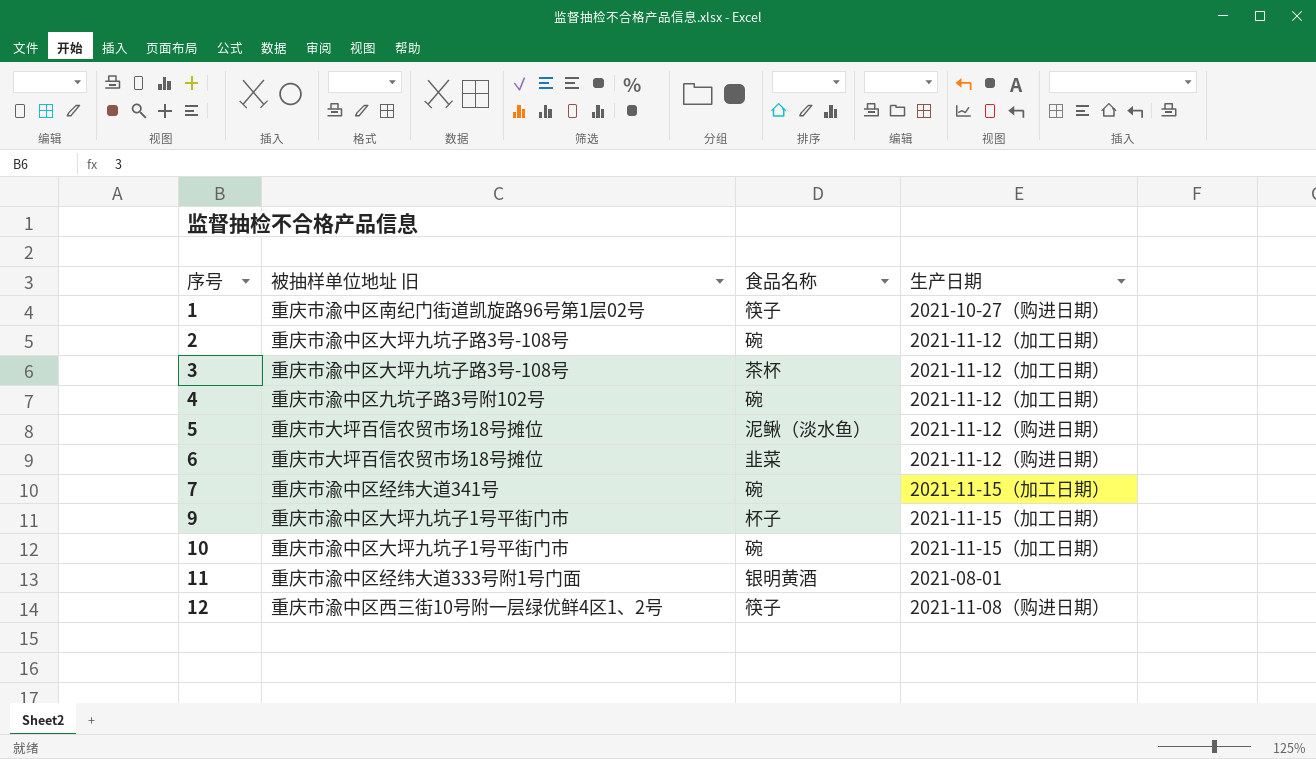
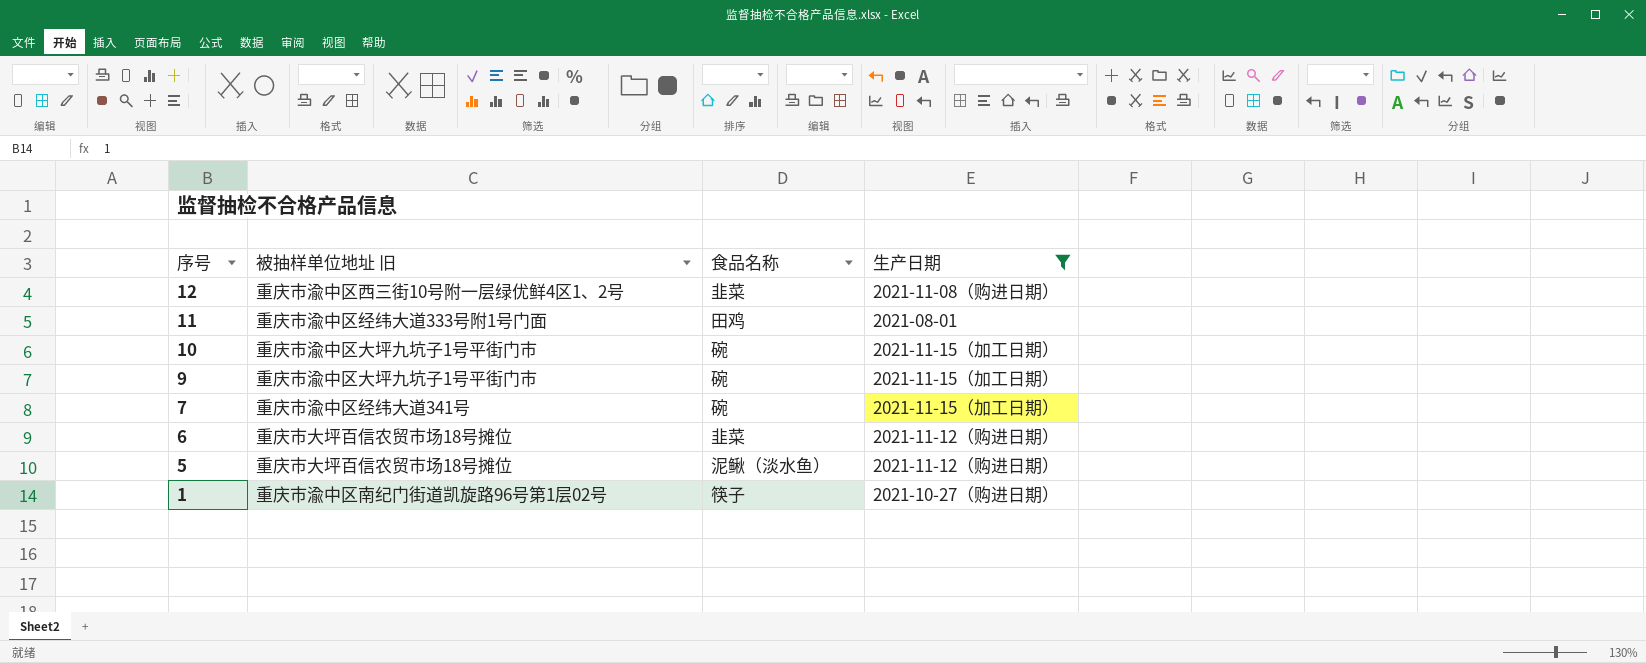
filter: none -> 生产日期 != 2021-11-12（加工日期）
row order: 序号 ascending -> 序号 descending
12 | 食品名称: 筷子 -> 韭菜
11 | 食品名称: 银明黄酒 -> 田鸡
9 | 食品名称: 杯子 -> 碗

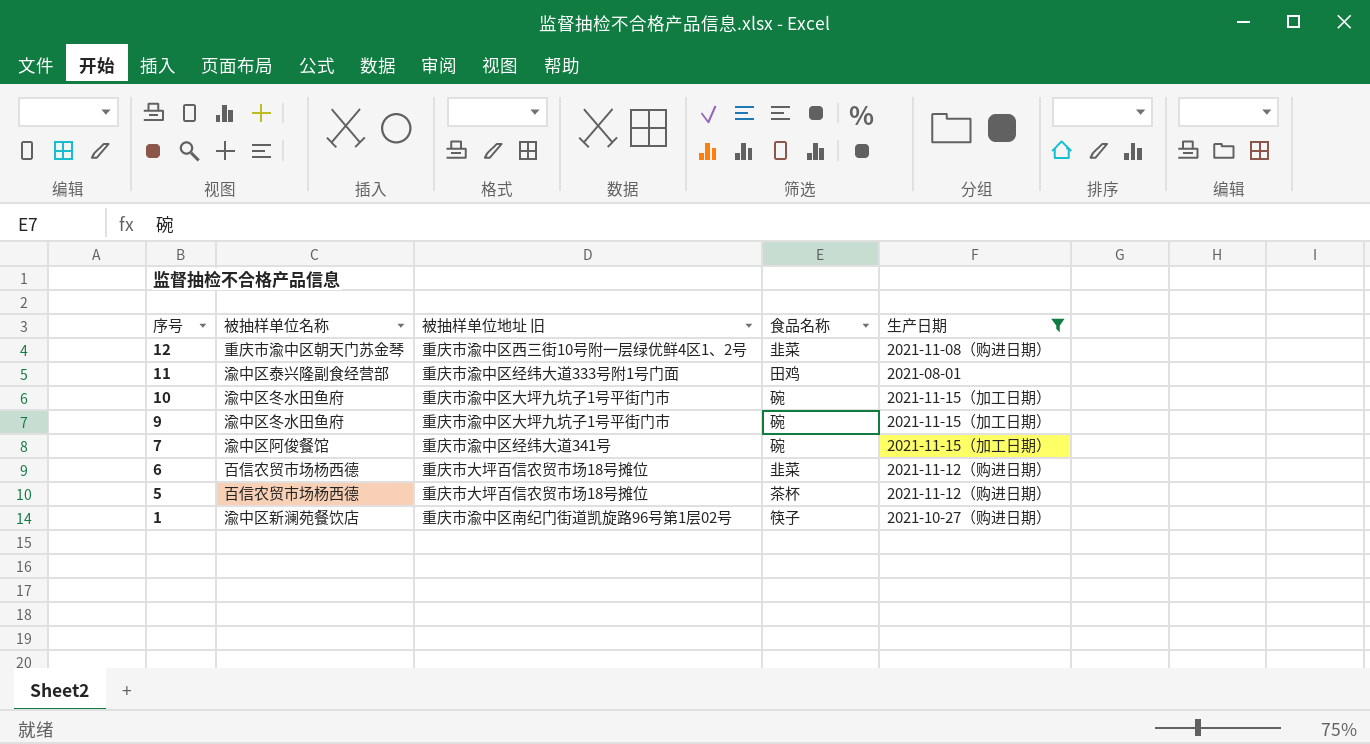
column 被抽样单位名称 | position: none -> 2
5 | 食品名称: 泥鳅（淡水鱼） -> 茶杯

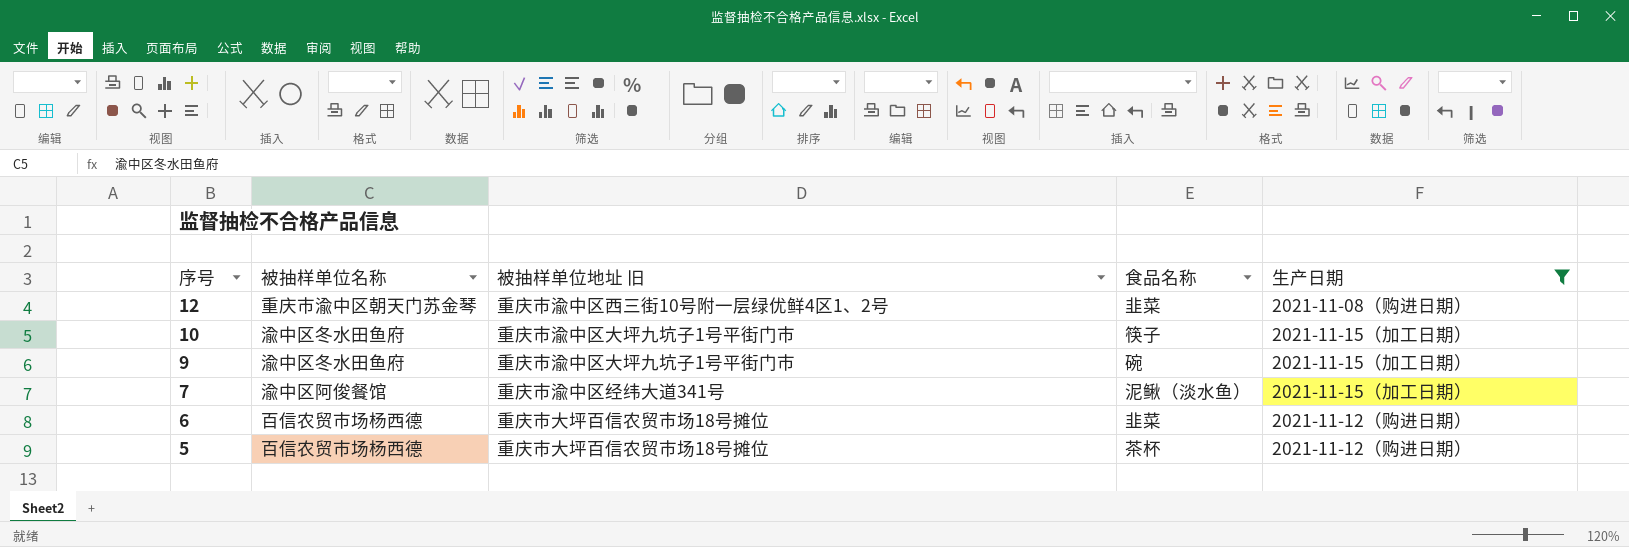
row 11: 渝中区泰兴隆副食经营部 | 重庆市渝中区经纬大道333号附1号门面 | 田鸡 | 2021-08-01 -> none
row 1: 渝中区新澜苑餐饮店 | 重庆市渝中区南纪门街道凯旋路96号第1层02号 | 筷子 | 2021-10-27（购进日期） -> none
10 | 食品名称: 碗 -> 筷子
7 | 食品名称: 碗 -> 泥鳅（淡水鱼）

